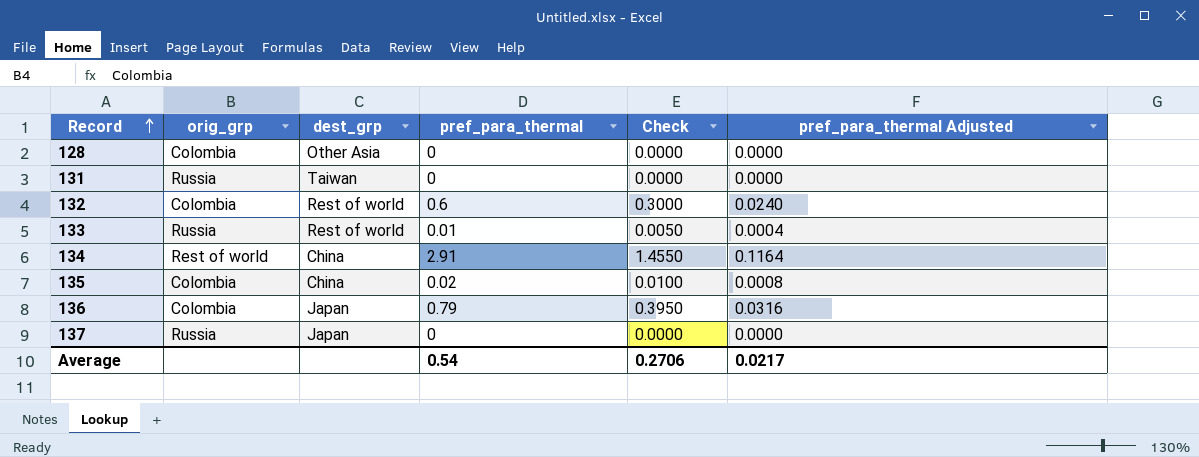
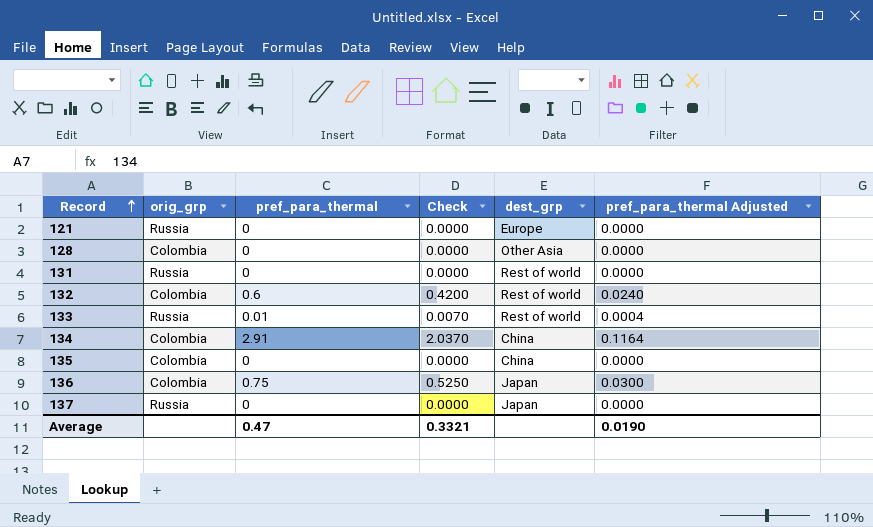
column Check | formula: [pref_para_thermal] * 0.5 -> [pref_para_thermal] * 0.7
column dest_grp | position: 3 -> 5
row 121: none -> Russia | 0 | 0.0000 | Europe | 0.0000
131 | dest_grp: Taiwan -> Rest of world
134 | orig_grp: Rest of world -> Colombia
135 | pref_para_thermal: 0.02 -> 0
135 | pref_para_thermal Adjusted: 0.0008 -> 0.0000
136 | pref_para_thermal: 0.79 -> 0.75
136 | pref_para_thermal Adjusted: 0.0316 -> 0.0300
Average | pref_para_thermal: 0.54 -> 0.47
Average | Check: 0.2706 -> 0.3321
Average | pref_para_thermal Adjusted: 0.0217 -> 0.0190

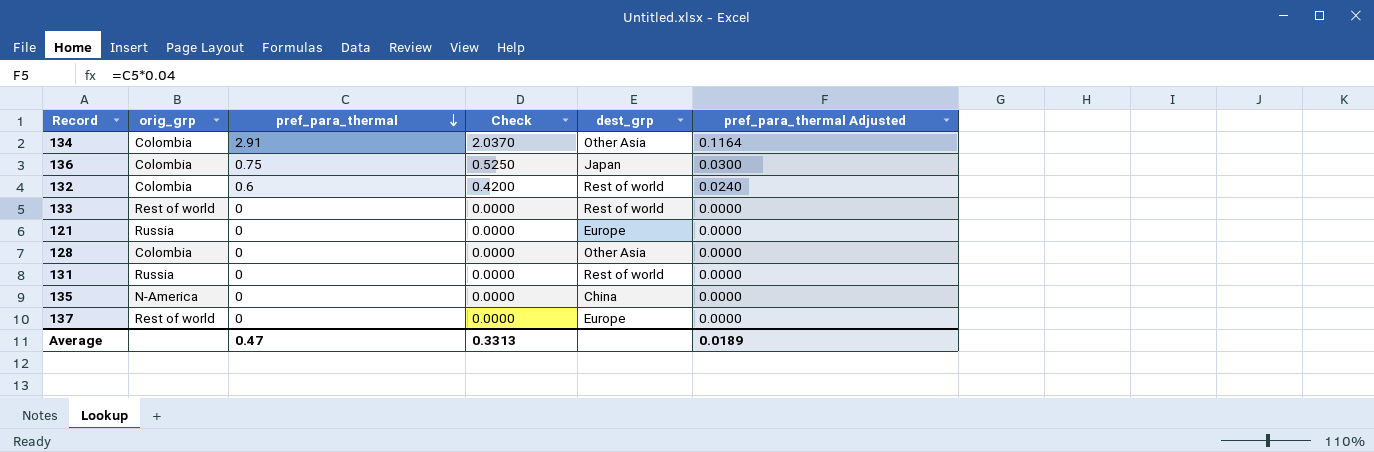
row order: Record ascending -> pref_para_thermal descending
134 | dest_grp: China -> Other Asia
133 | orig_grp: Russia -> Rest of world
133 | pref_para_thermal: 0.01 -> 0
133 | Check: 0.0070 -> 0.0000
133 | pref_para_thermal Adjusted: 0.0004 -> 0.0000
135 | orig_grp: Colombia -> N-America
137 | orig_grp: Russia -> Rest of world
137 | dest_grp: Japan -> Europe
Average | Check: 0.3321 -> 0.3313
Average | pref_para_thermal Adjusted: 0.0190 -> 0.0189

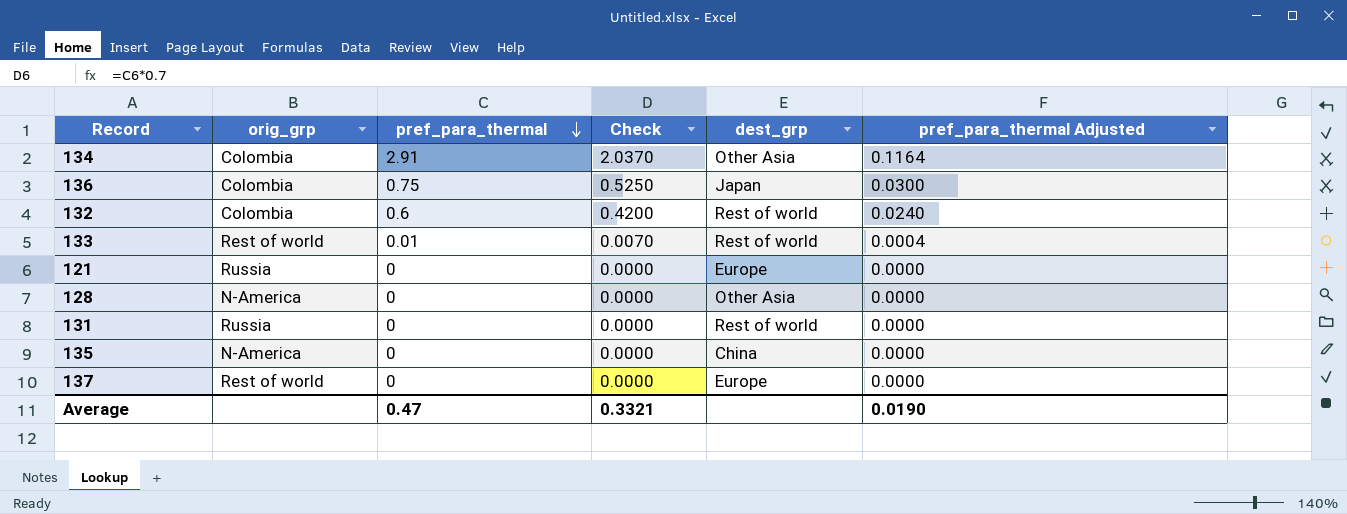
133 | pref_para_thermal: 0 -> 0.01
133 | Check: 0.0000 -> 0.0070
133 | pref_para_thermal Adjusted: 0.0000 -> 0.0004
128 | orig_grp: Colombia -> N-America
Average | Check: 0.3313 -> 0.3321
Average | pref_para_thermal Adjusted: 0.0189 -> 0.0190

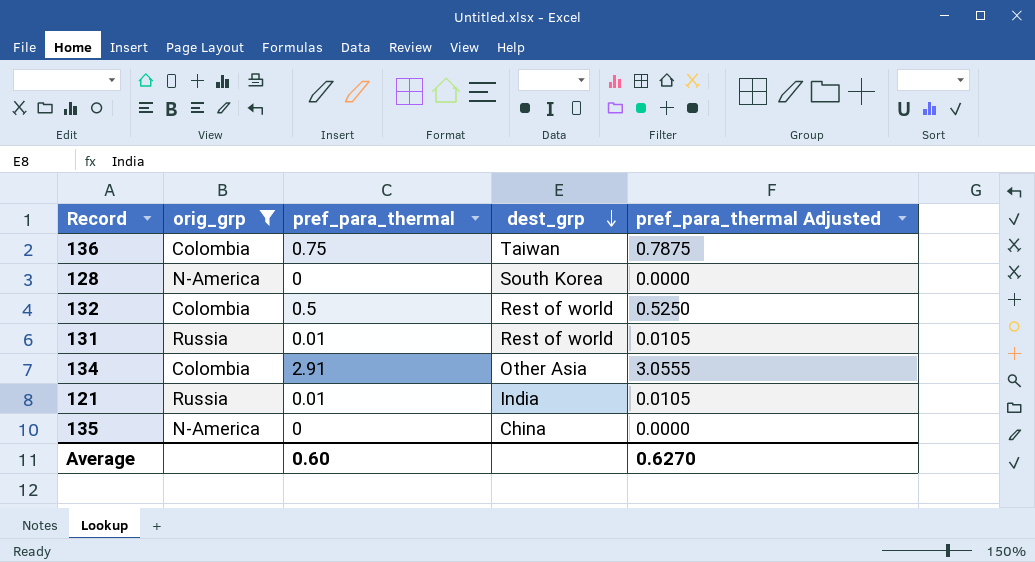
filter: none -> orig_grp != Rest of world
row order: pref_para_thermal descending -> dest_grp descending
column Check | formula: [pref_para_thermal] * 0.7 -> none
column pref_para_thermal Adjusted | formula: [pref_para_thermal] * 0.04 -> [pref_para_thermal] * 1.05
136 | dest_grp: Japan -> Taiwan
128 | dest_grp: Other Asia -> South Korea
132 | pref_para_thermal: 0.6 -> 0.5
131 | pref_para_thermal: 0 -> 0.01
121 | pref_para_thermal: 0 -> 0.01
121 | dest_grp: Europe -> India
Average | pref_para_thermal: 0.47 -> 0.60
Average | pref_para_thermal Adjusted: 0.0190 -> 0.6270

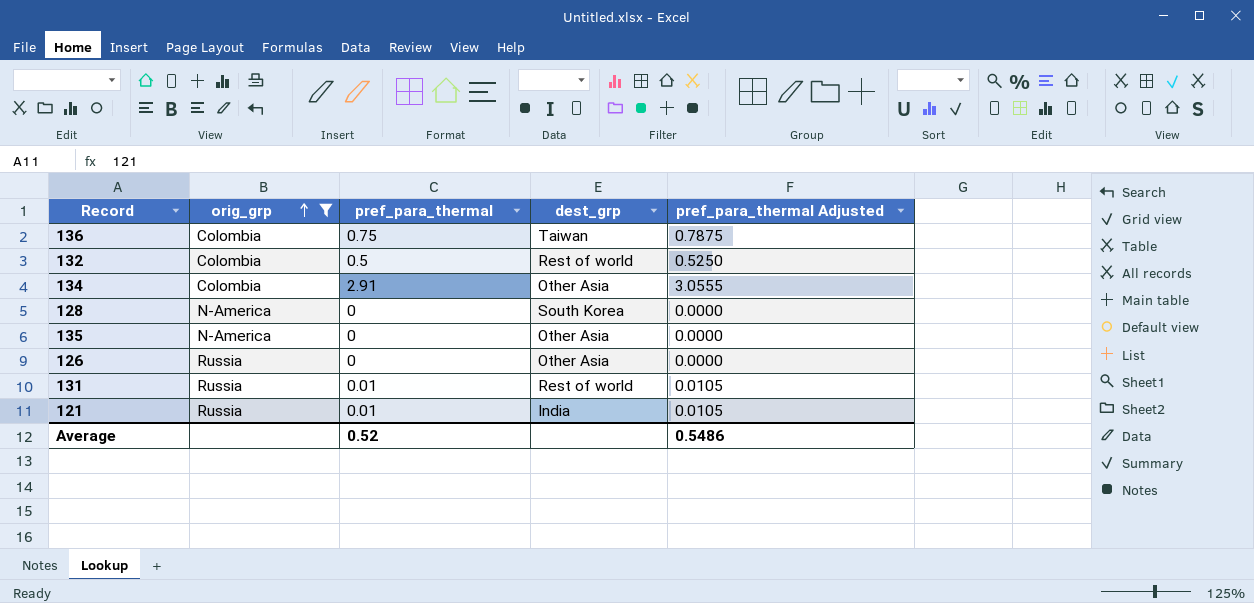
row order: dest_grp descending -> orig_grp ascending
135 | dest_grp: China -> Other Asia
row 126: none -> Russia | 0 | Other Asia | 0.0000
Average | pref_para_thermal: 0.60 -> 0.52
Average | pref_para_thermal Adjusted: 0.6270 -> 0.5486

